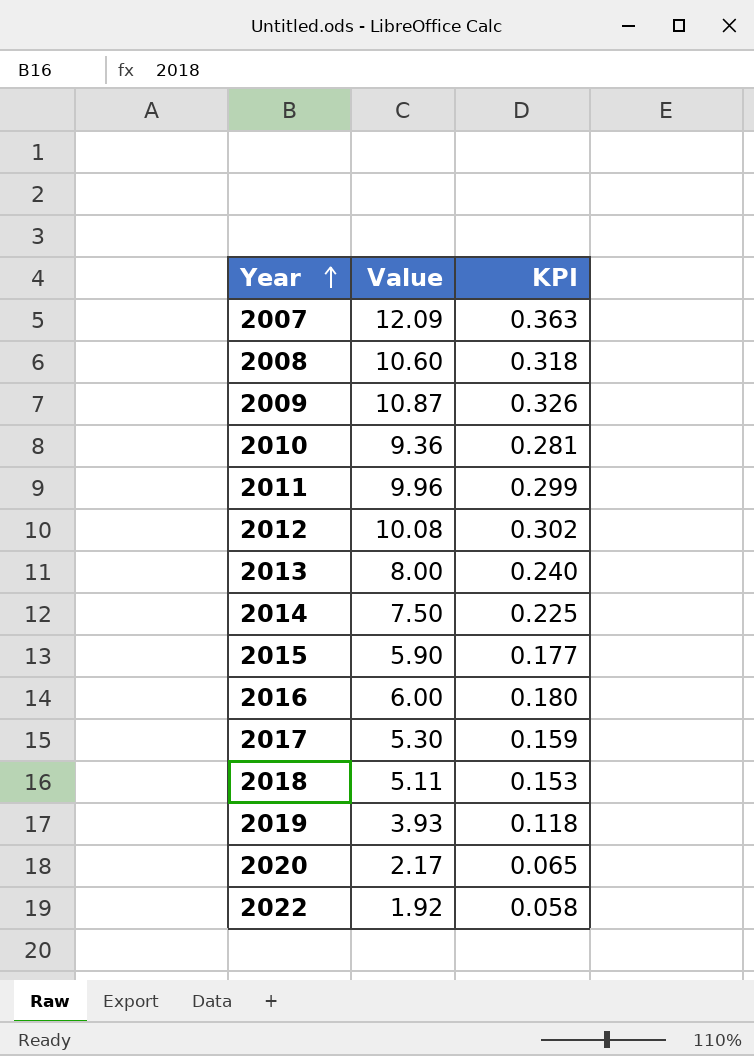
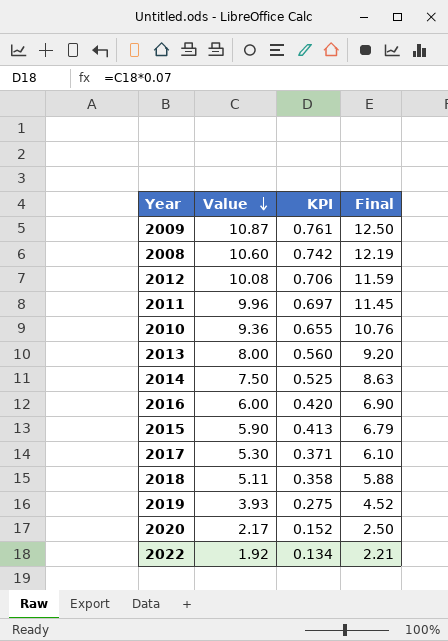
row order: Year ascending -> Value descending
column KPI | formula: [Value] * 0.03 -> [Value] * 0.07
column Final | formula: none -> [Value] * 1.15
row 2007: 12.09 | 0.363 -> none

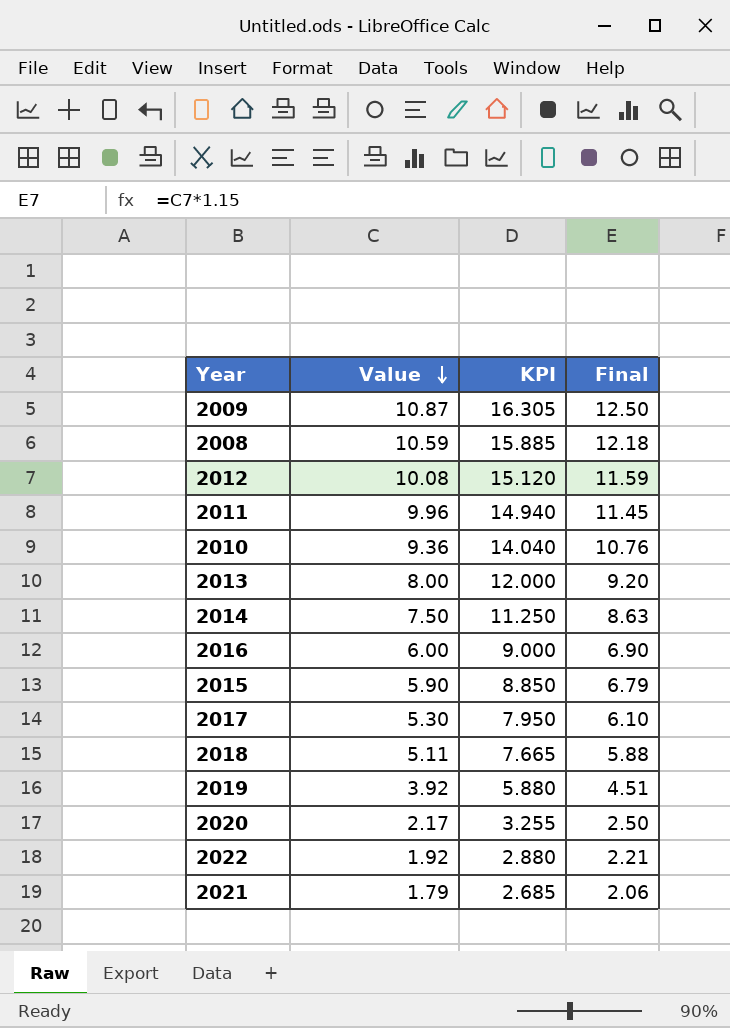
column KPI | formula: [Value] * 0.07 -> [Value] * 1.5
2008 | Value: 10.60 -> 10.59
2008 | Final: 12.19 -> 12.18
2019 | Value: 3.93 -> 3.92
2019 | Final: 4.52 -> 4.51
row 2021: none -> 1.79 | 2.685 | 2.06

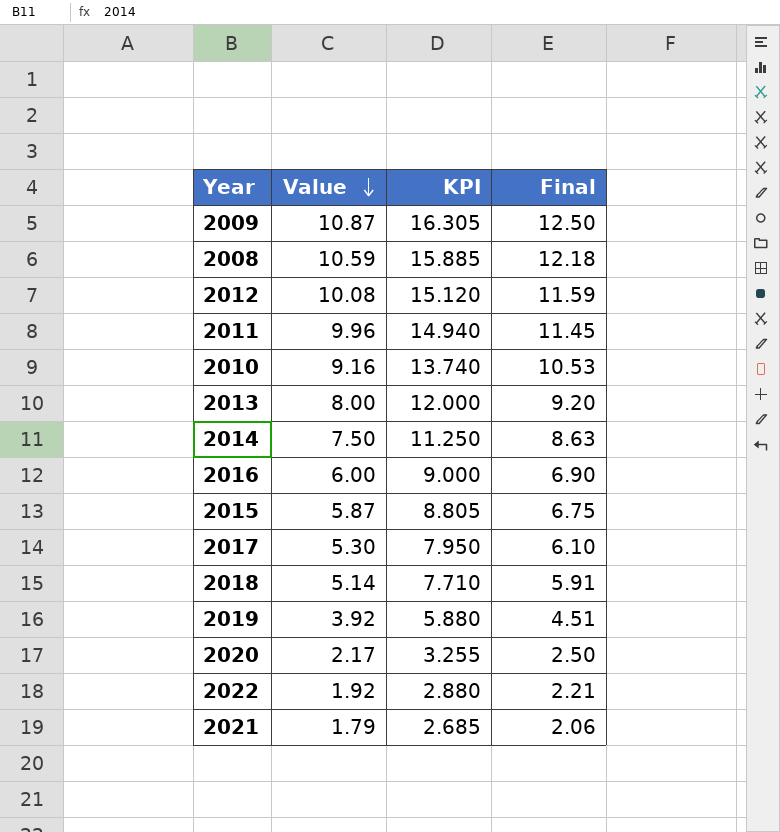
2010 | Value: 9.36 -> 9.16
2010 | KPI: 14.040 -> 13.740
2010 | Final: 10.76 -> 10.53
2015 | Value: 5.90 -> 5.87
2015 | KPI: 8.850 -> 8.805
2015 | Final: 6.79 -> 6.75
2018 | Value: 5.11 -> 5.14
2018 | KPI: 7.665 -> 7.710
2018 | Final: 5.88 -> 5.91

